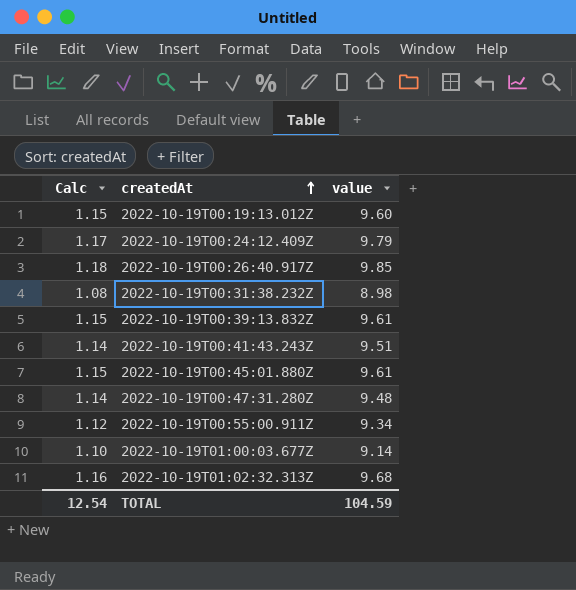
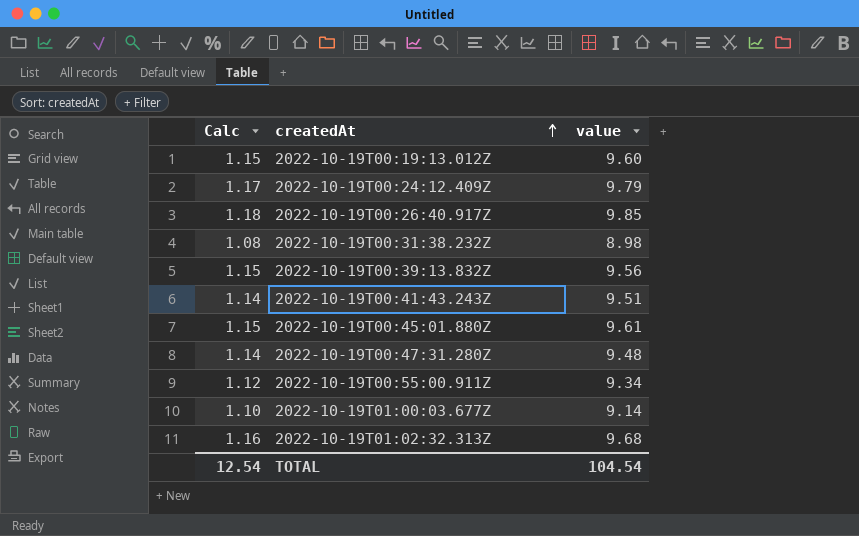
2022-10-19T00:39:13.832Z | value: 9.61 -> 9.56
TOTAL | value: 104.59 -> 104.54

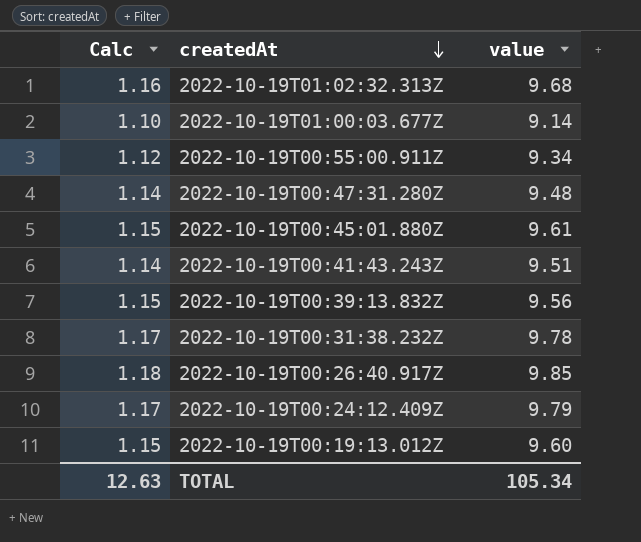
row order: createdAt ascending -> createdAt descending
2022-10-19T00:31:38.232Z | Calc: 1.08 -> 1.17
2022-10-19T00:31:38.232Z | value: 8.98 -> 9.78
TOTAL | Calc: 12.54 -> 12.63
TOTAL | value: 104.54 -> 105.34

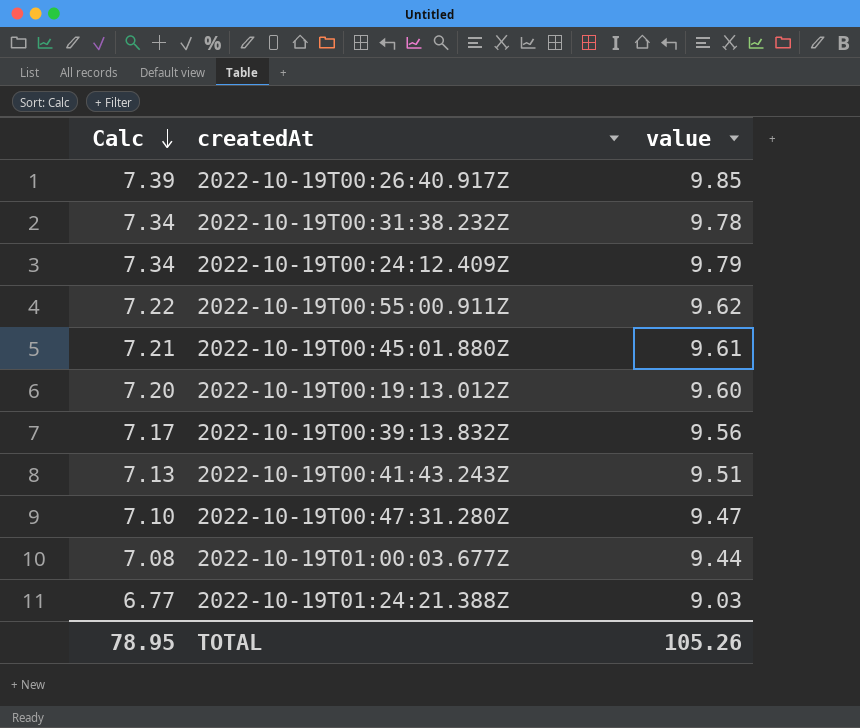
row order: createdAt descending -> Calc descending
column Calc | formula: [value] * 0.12 -> [value] * 0.75
row 2022-10-19T01:02:32.313Z: 1.16 | 9.68 -> none
2022-10-19T00:55:00.911Z | value: 9.34 -> 9.62
2022-10-19T00:47:31.280Z | value: 9.48 -> 9.47
2022-10-19T01:00:03.677Z | value: 9.14 -> 9.44
row 2022-10-19T01:24:21.388Z: none -> 6.77 | 9.03
TOTAL | Calc: 12.63 -> 78.95
TOTAL | value: 105.34 -> 105.26

